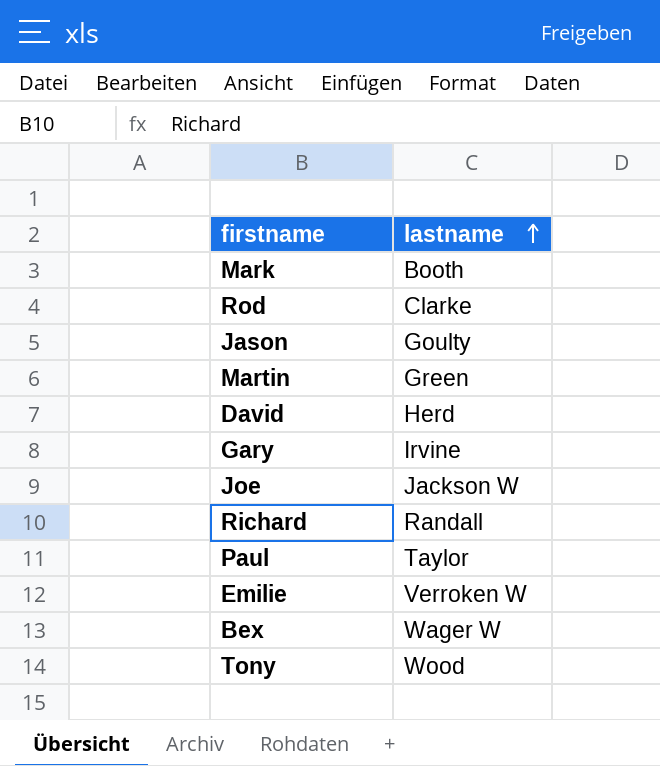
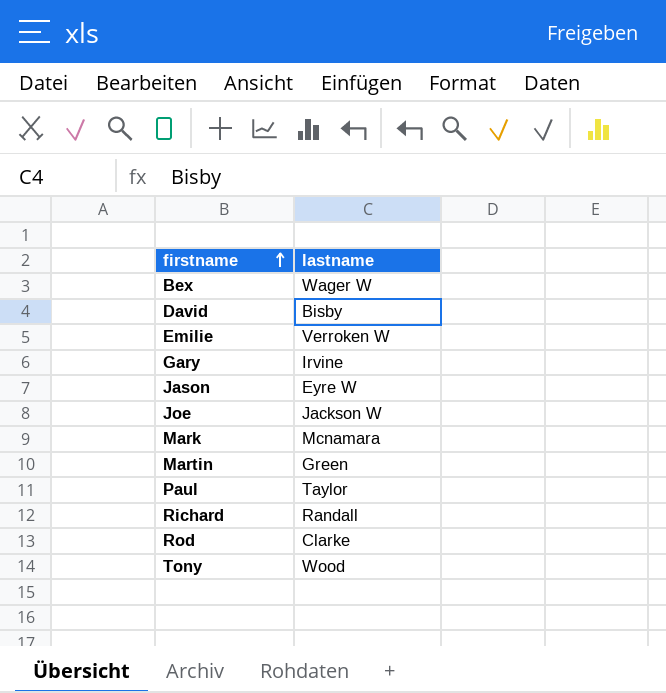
row order: lastname ascending -> firstname ascending
David | lastname: Herd -> Bisby
Jason | lastname: Goulty -> Eyre W
Mark | lastname: Booth -> Mcnamara

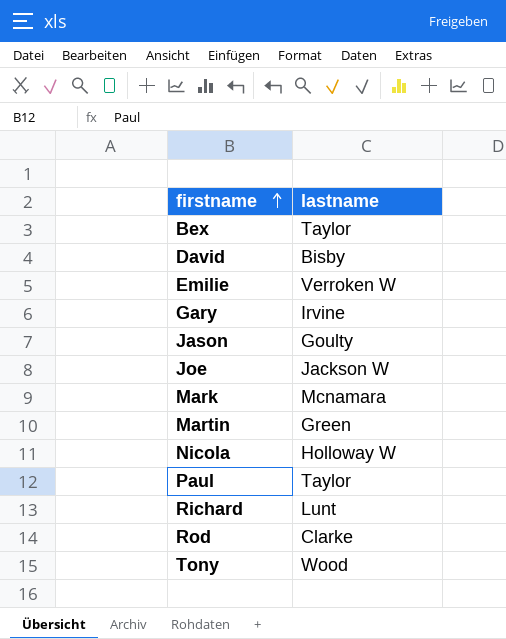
Bex | lastname: Wager W -> Taylor
Jason | lastname: Eyre W -> Goulty
row Nicola: none -> Holloway W
Richard | lastname: Randall -> Lunt

